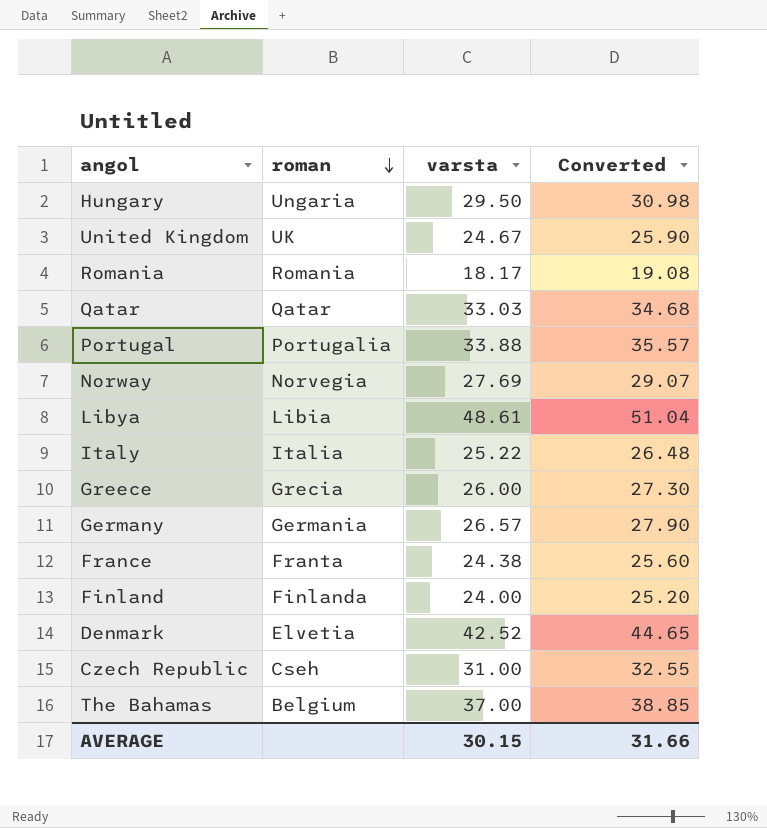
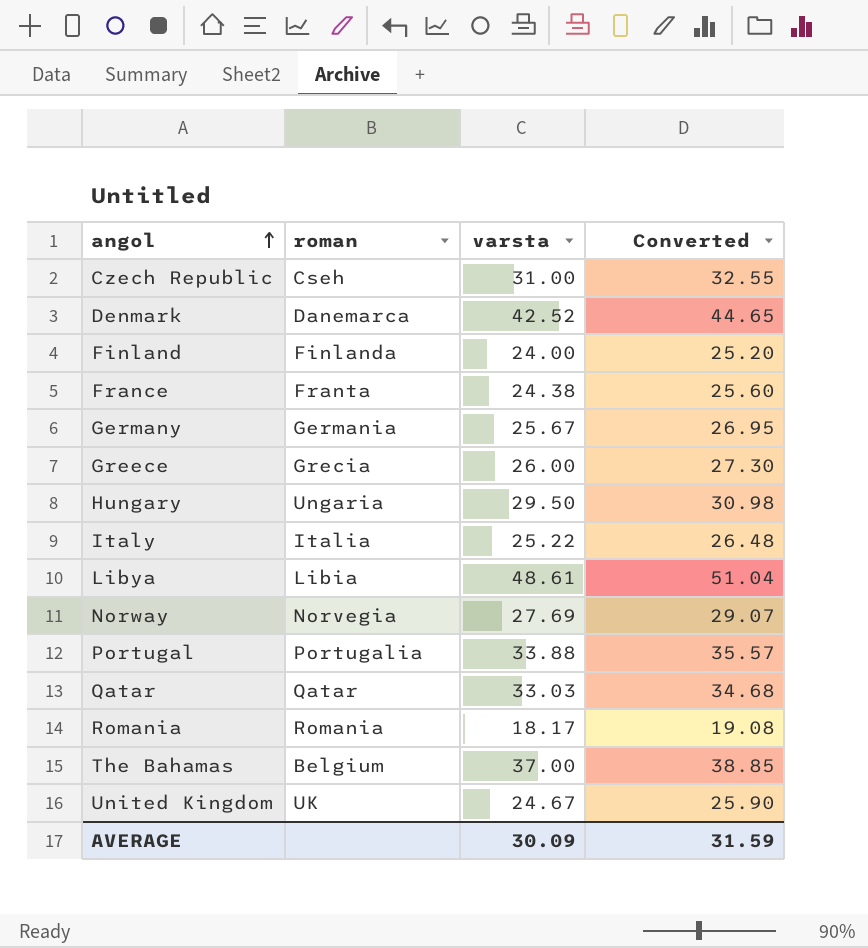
row order: roman descending -> angol ascending
Denmark | roman: Elvetia -> Danemarca
Germany | varsta: 26.57 -> 25.67
Germany | Converted: 27.90 -> 26.95
AVERAGE | varsta: 30.15 -> 30.09
AVERAGE | Converted: 31.66 -> 31.59

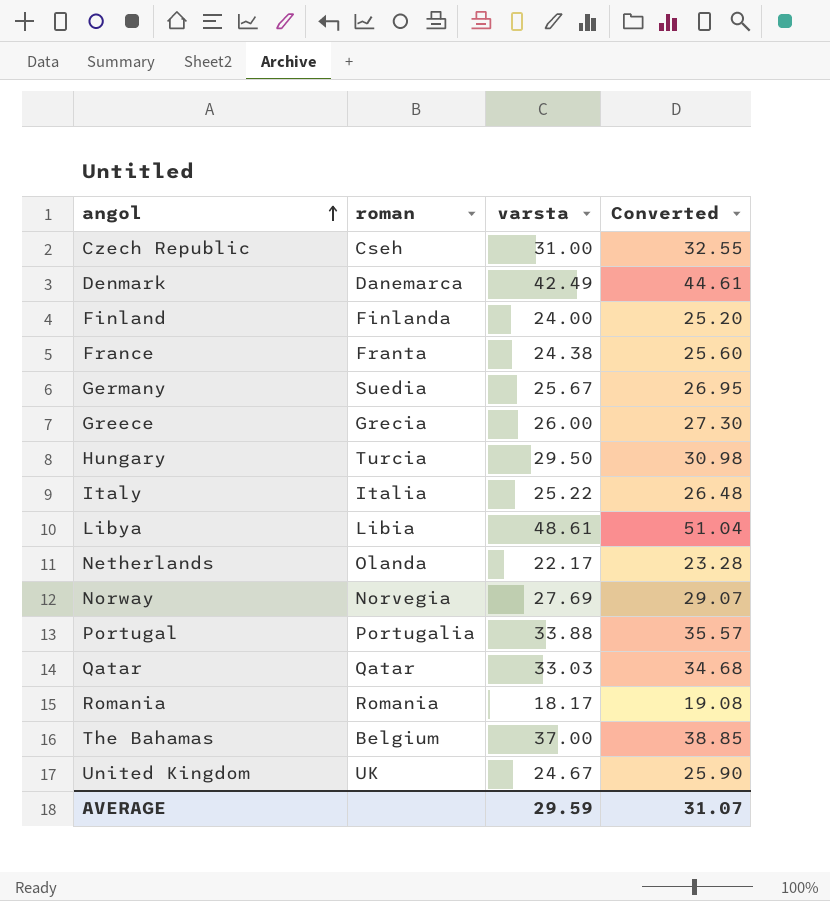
Denmark | varsta: 42.52 -> 42.49
Denmark | Converted: 44.65 -> 44.61
Germany | roman: Germania -> Suedia
Hungary | roman: Ungaria -> Turcia
row Netherlands: none -> Olanda | 22.17 | 23.28
AVERAGE | varsta: 30.09 -> 29.59
AVERAGE | Converted: 31.59 -> 31.07

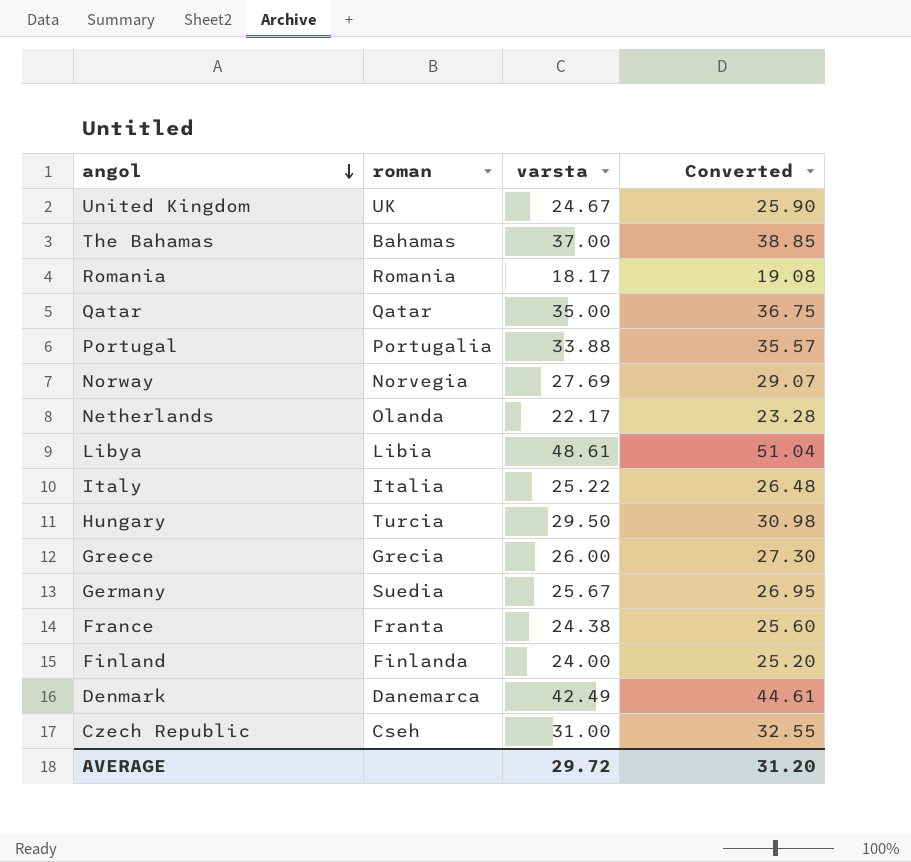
row order: angol ascending -> angol descending
The Bahamas | roman: Belgium -> Bahamas
Qatar | varsta: 33.03 -> 35.00
Qatar | Converted: 34.68 -> 36.75
AVERAGE | varsta: 29.59 -> 29.72
AVERAGE | Converted: 31.07 -> 31.20

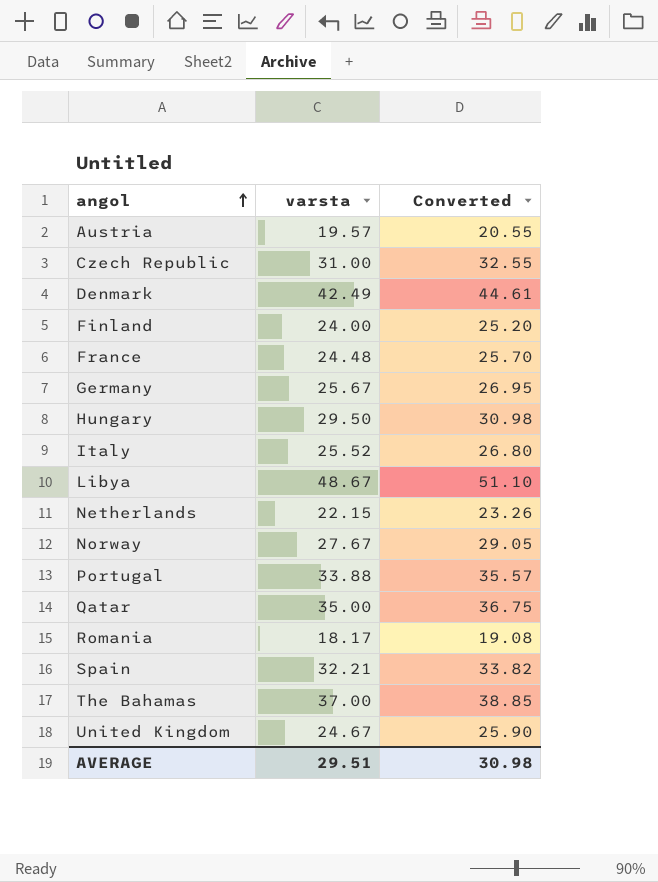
row order: angol descending -> angol ascending
column roman | position: 2 -> none
row Greece: Grecia | 26.00 | 27.30 -> none
row Austria: none -> 19.57 | 20.55
France | varsta: 24.38 -> 24.48
France | Converted: 25.60 -> 25.70
Italy | varsta: 25.22 -> 25.52
Italy | Converted: 26.48 -> 26.80
Libya | varsta: 48.61 -> 48.67
Libya | Converted: 51.04 -> 51.10
Netherlands | varsta: 22.17 -> 22.15
Netherlands | Converted: 23.28 -> 23.26
Norway | varsta: 27.69 -> 27.67
Norway | Converted: 29.07 -> 29.05
row Spain: none -> 32.21 | 33.82
AVERAGE | varsta: 29.72 -> 29.51
AVERAGE | Converted: 31.20 -> 30.98

